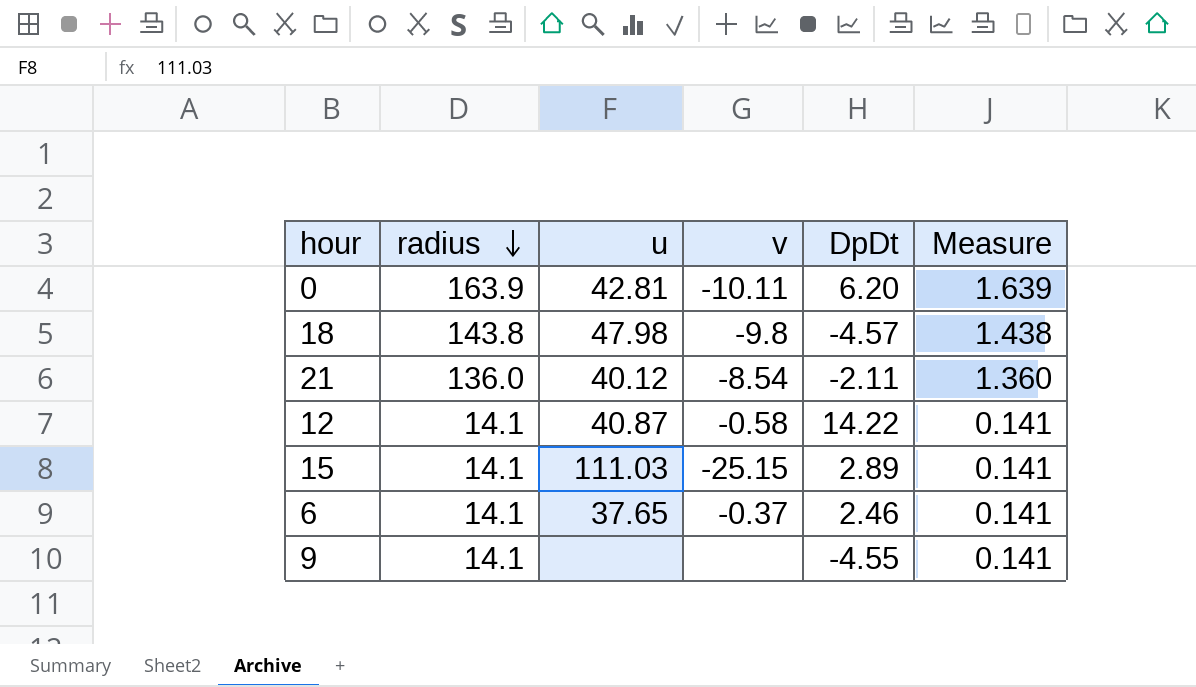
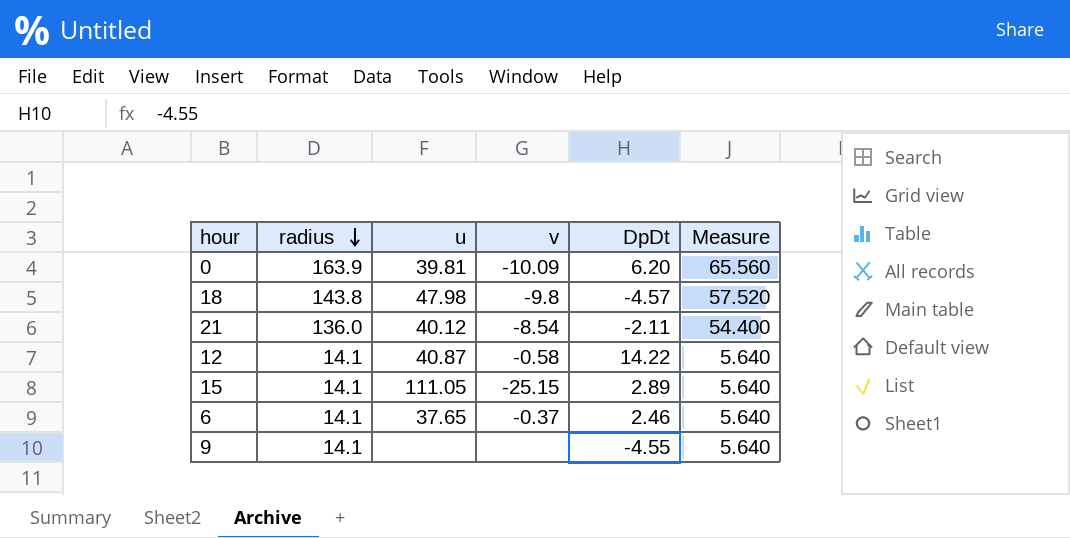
column Measure | formula: [radius] * 0.01 -> [radius] * 0.4
0 | u: 42.81 -> 39.81
0 | v: -10.11 -> -10.09
15 | u: 111.03 -> 111.05

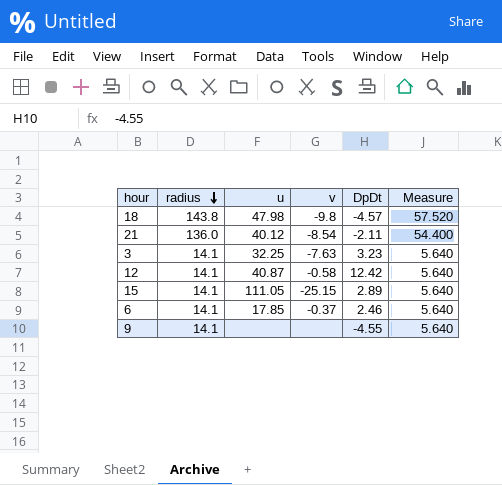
row 0: 163.9 | 39.81 | -10.09 | 6.20 | 65.560 -> none
row 3: none -> 14.1 | 32.25 | -7.63 | 3.23 | 5.640
12 | DpDt: 14.22 -> 12.42
6 | u: 37.65 -> 17.85

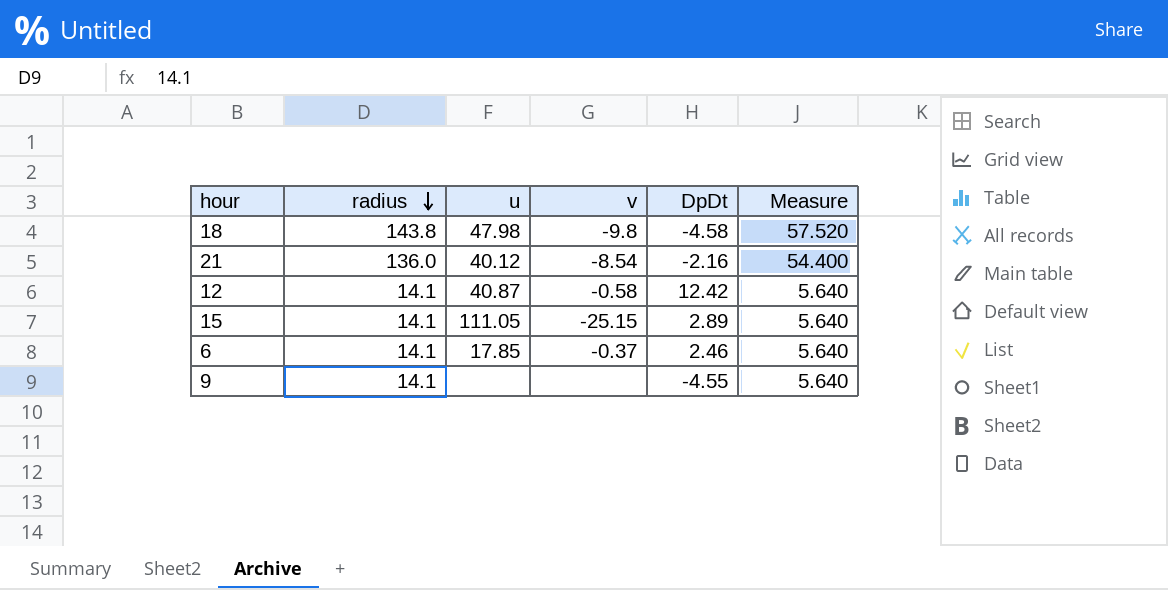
row 3: 14.1 | 32.25 | -7.63 | 3.23 | 5.640 -> none
18 | DpDt: -4.57 -> -4.58
21 | DpDt: -2.11 -> -2.16

